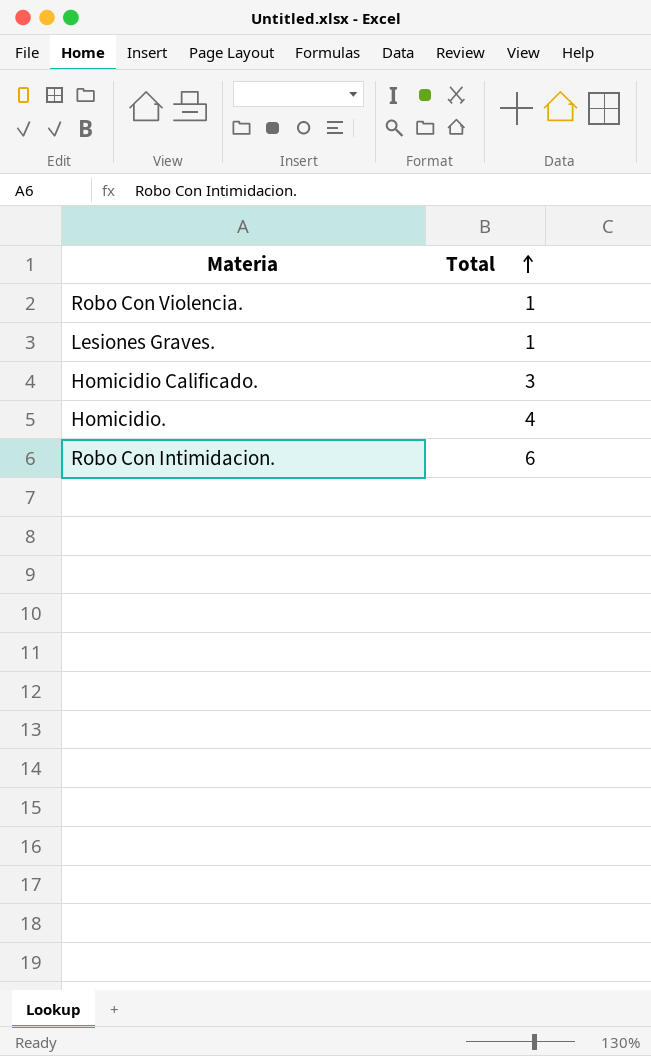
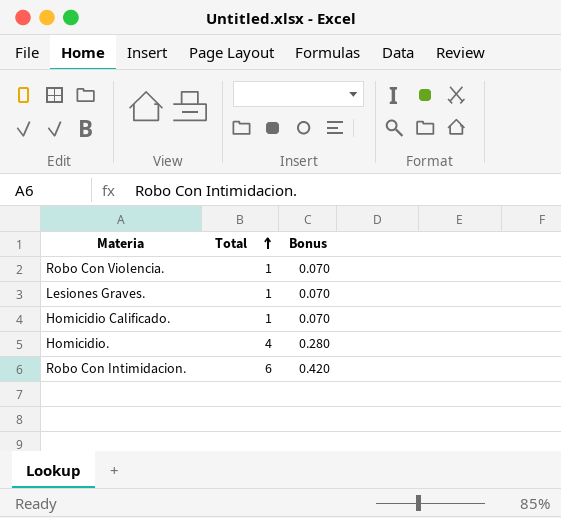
column Bonus | formula: none -> [Total] * 0.07
Homicidio Calificado. | Total: 3 -> 1

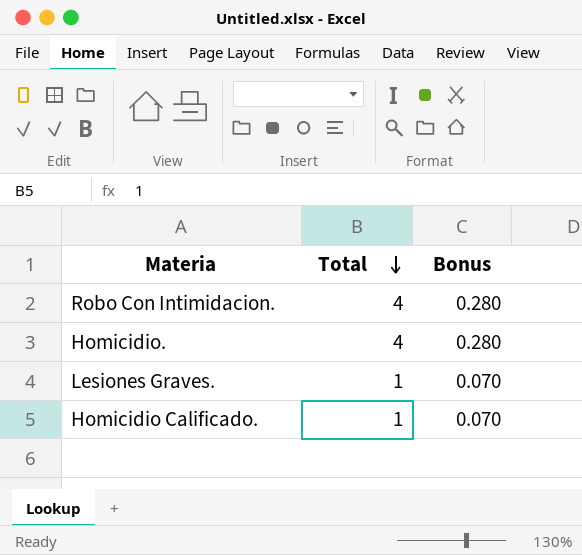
row order: Total ascending -> Total descending
row Robo Con Violencia.: 1 | 0.070 -> none
Robo Con Intimidacion. | Total: 6 -> 4
Robo Con Intimidacion. | Bonus: 0.420 -> 0.280

